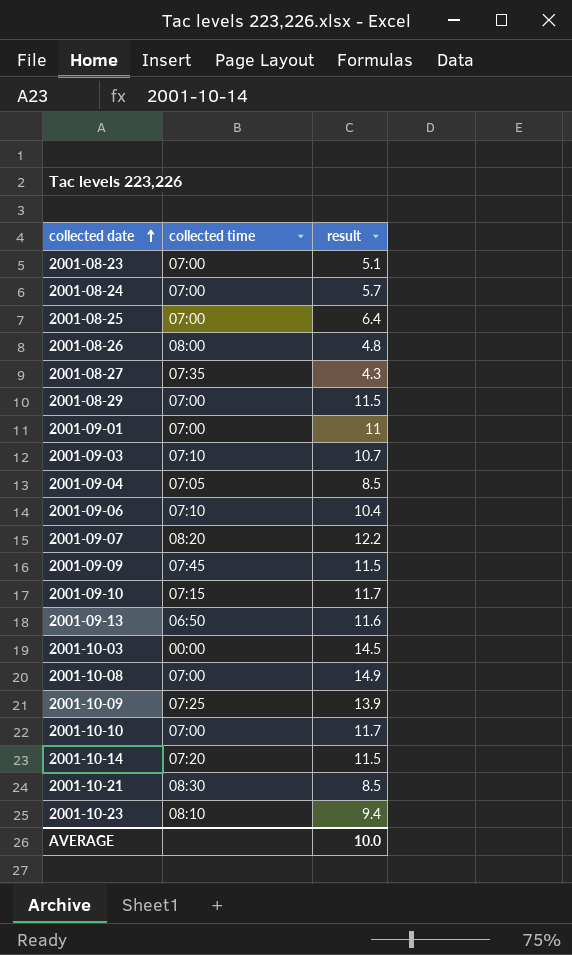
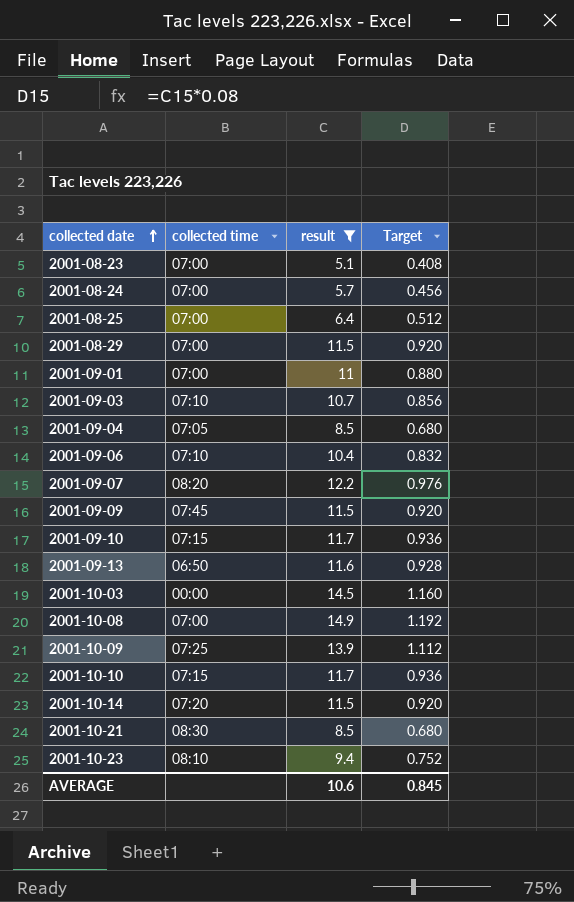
filter: none -> result >= 5.1
column Target | formula: none -> [result] * 0.08
2001-10-10 | collected time: 07:00 -> 07:15
AVERAGE | result: 10.0 -> 10.6

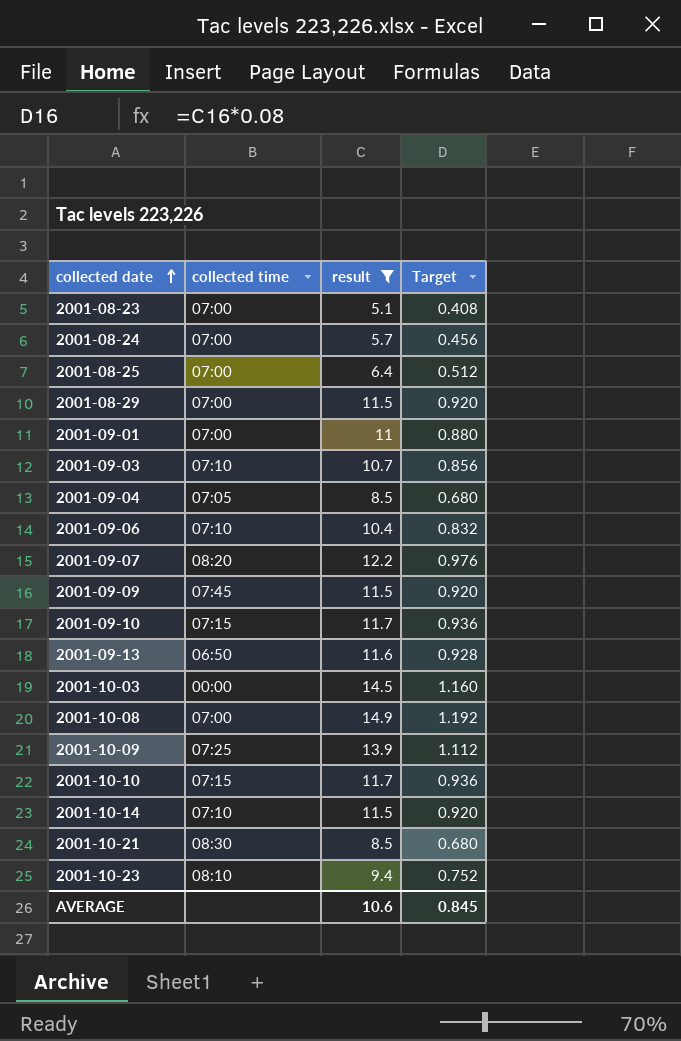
2001-10-14 | collected time: 07:20 -> 07:10

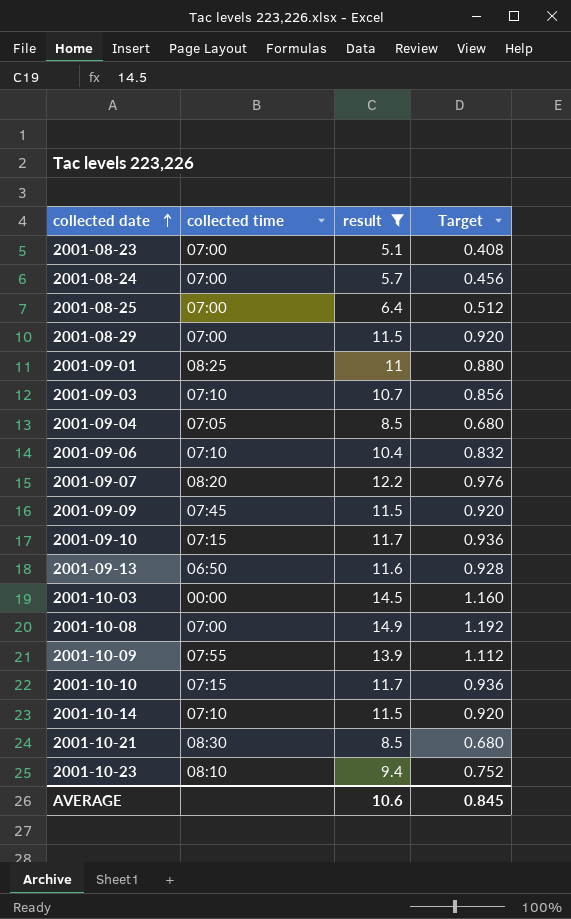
2001-09-01 | collected time: 07:00 -> 08:25
2001-10-09 | collected time: 07:25 -> 07:55

